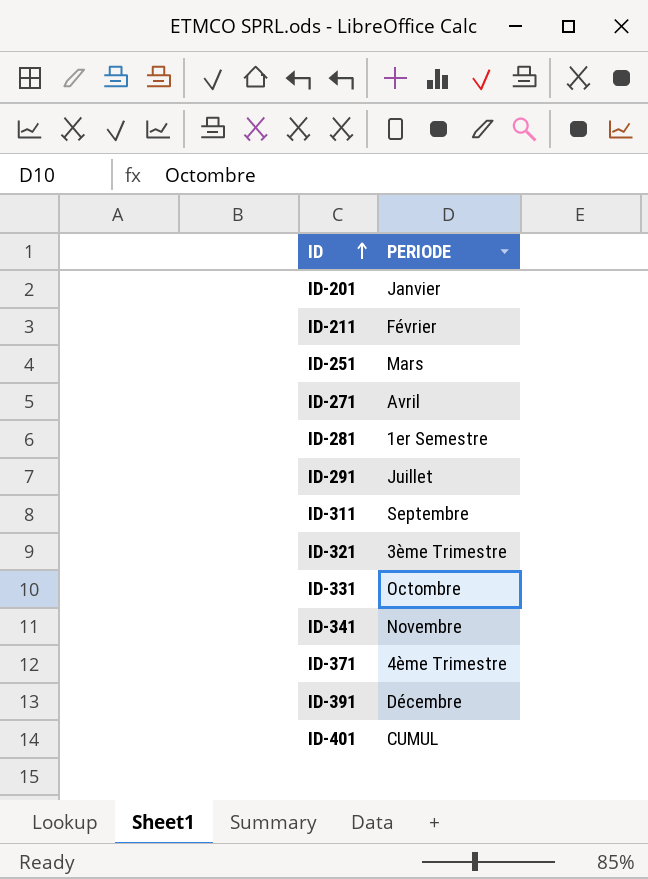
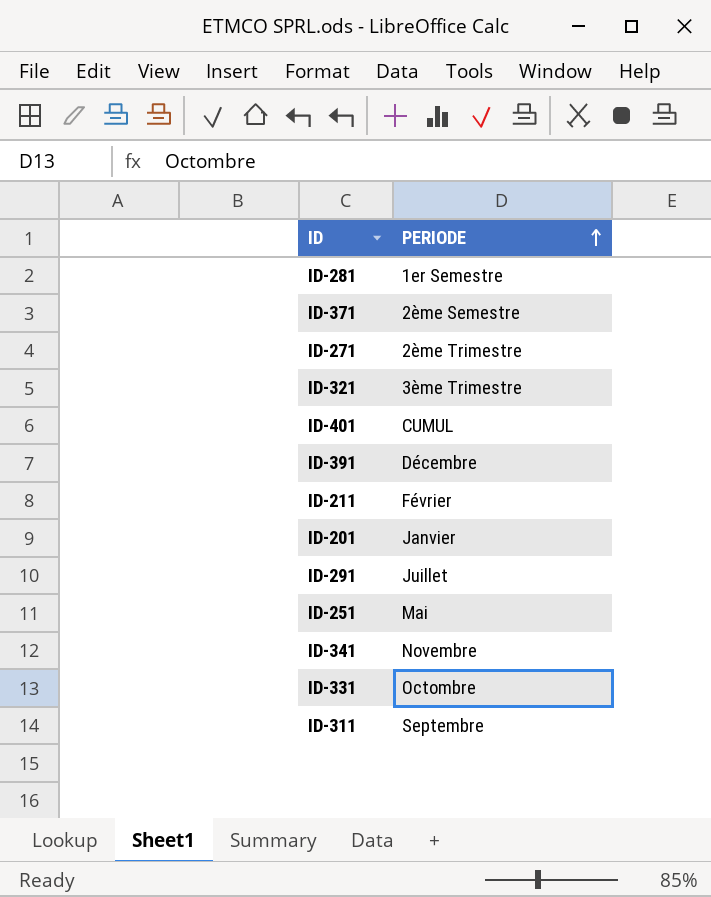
row order: ID ascending -> PERIODE ascending
ID-371 | PERIODE: 4ème Trimestre -> 2ème Semestre
ID-271 | PERIODE: Avril -> 2ème Trimestre
ID-251 | PERIODE: Mars -> Mai

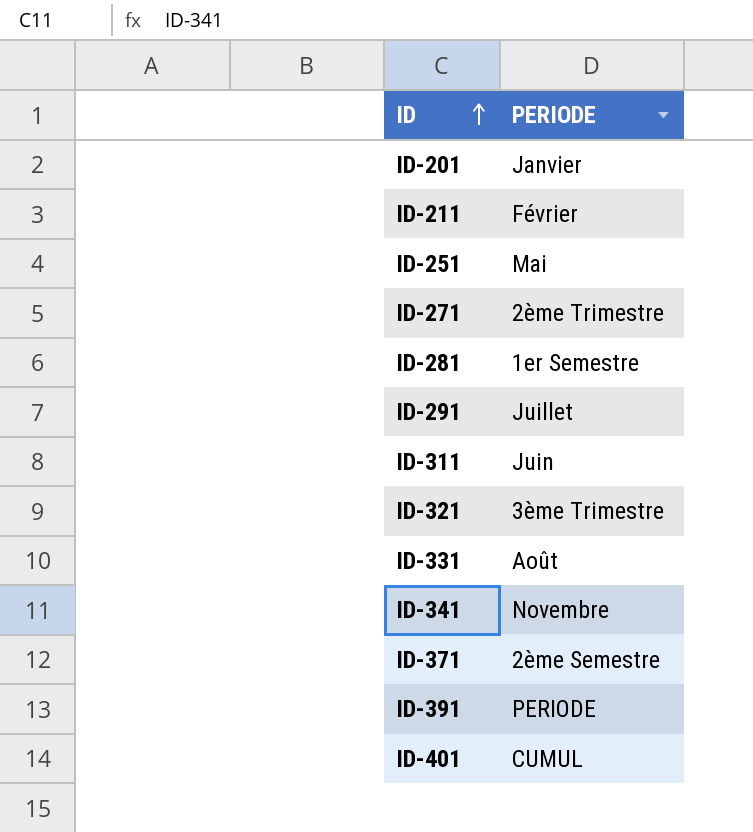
row order: PERIODE ascending -> ID ascending
ID-311 | PERIODE: Septembre -> Juin
ID-331 | PERIODE: Octombre -> Août
ID-391 | PERIODE: Décembre -> PERIODE

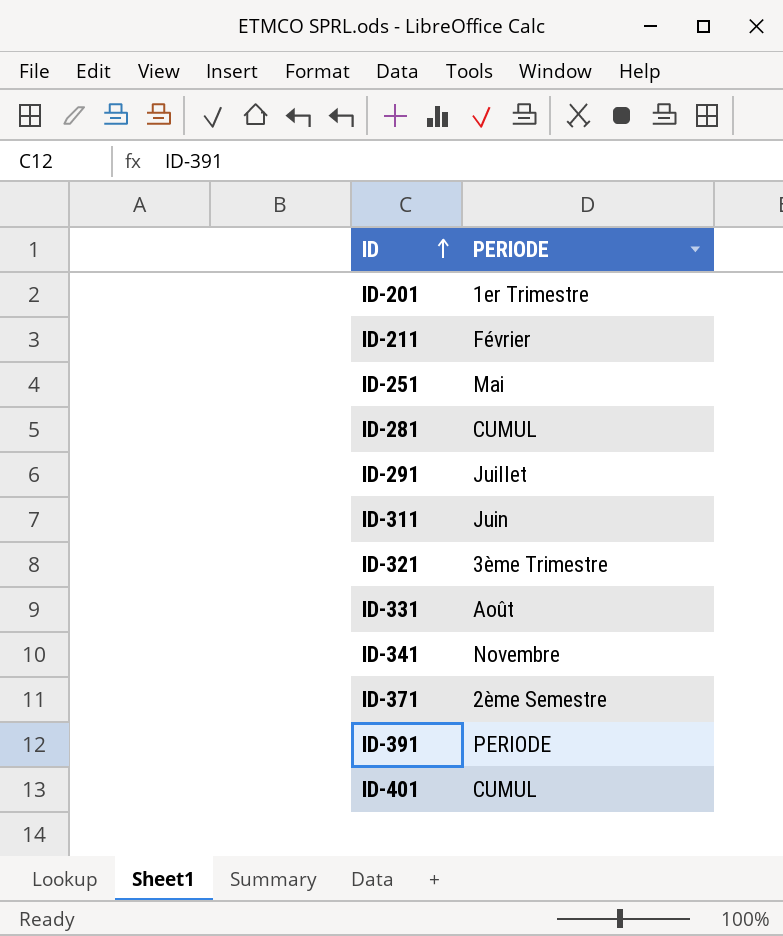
row ID-271: 2ème Trimestre -> none
ID-201 | PERIODE: Janvier -> 1er Trimestre
ID-281 | PERIODE: 1er Semestre -> CUMUL

